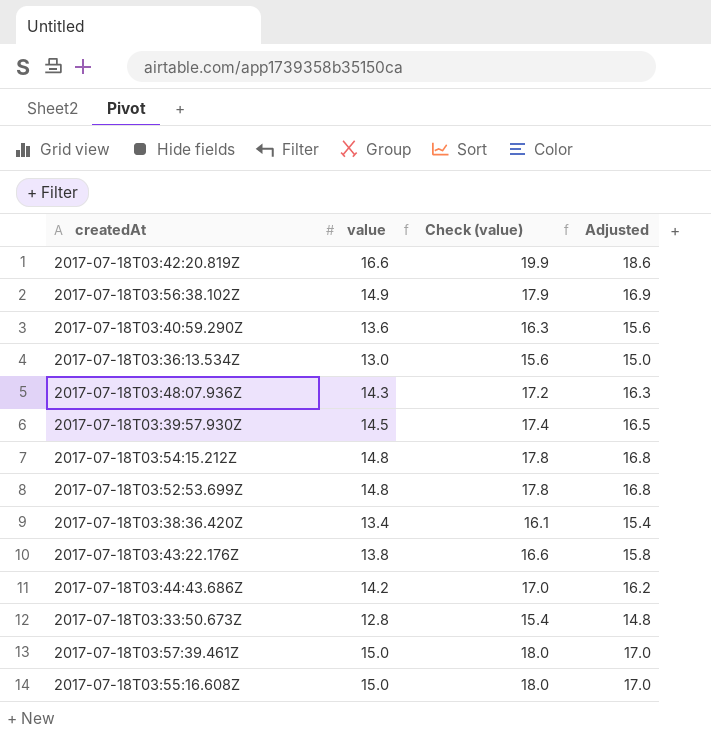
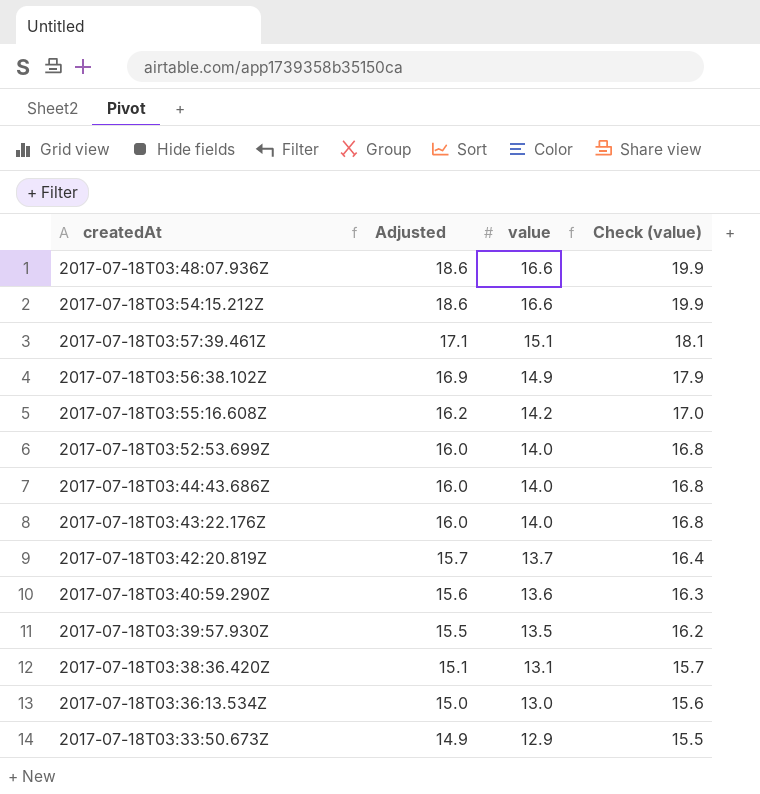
row order: none -> Adjusted descending
column Adjusted | position: 4 -> 2
2017-07-18T03:48:07.936Z | Adjusted: 16.3 -> 18.6
2017-07-18T03:48:07.936Z | value: 14.3 -> 16.6
2017-07-18T03:48:07.936Z | Check (value): 17.2 -> 19.9
2017-07-18T03:54:15.212Z | Adjusted: 16.8 -> 18.6
2017-07-18T03:54:15.212Z | value: 14.8 -> 16.6
2017-07-18T03:54:15.212Z | Check (value): 17.8 -> 19.9
2017-07-18T03:57:39.461Z | Adjusted: 17.0 -> 17.1
2017-07-18T03:57:39.461Z | value: 15.0 -> 15.1
2017-07-18T03:57:39.461Z | Check (value): 18.0 -> 18.1
2017-07-18T03:55:16.608Z | Adjusted: 17.0 -> 16.2
2017-07-18T03:55:16.608Z | value: 15.0 -> 14.2
2017-07-18T03:55:16.608Z | Check (value): 18.0 -> 17.0
2017-07-18T03:52:53.699Z | Adjusted: 16.8 -> 16.0
2017-07-18T03:52:53.699Z | value: 14.8 -> 14.0
2017-07-18T03:52:53.699Z | Check (value): 17.8 -> 16.8
2017-07-18T03:44:43.686Z | Adjusted: 16.2 -> 16.0
2017-07-18T03:44:43.686Z | value: 14.2 -> 14.0
2017-07-18T03:44:43.686Z | Check (value): 17.0 -> 16.8
2017-07-18T03:43:22.176Z | Adjusted: 15.8 -> 16.0
2017-07-18T03:43:22.176Z | value: 13.8 -> 14.0
2017-07-18T03:43:22.176Z | Check (value): 16.6 -> 16.8
2017-07-18T03:42:20.819Z | Adjusted: 18.6 -> 15.7
2017-07-18T03:42:20.819Z | value: 16.6 -> 13.7
2017-07-18T03:42:20.819Z | Check (value): 19.9 -> 16.4
2017-07-18T03:39:57.930Z | Adjusted: 16.5 -> 15.5
2017-07-18T03:39:57.930Z | value: 14.5 -> 13.5
2017-07-18T03:39:57.930Z | Check (value): 17.4 -> 16.2
2017-07-18T03:38:36.420Z | Adjusted: 15.4 -> 15.1
2017-07-18T03:38:36.420Z | value: 13.4 -> 13.1
2017-07-18T03:38:36.420Z | Check (value): 16.1 -> 15.7
2017-07-18T03:33:50.673Z | Adjusted: 14.8 -> 14.9
2017-07-18T03:33:50.673Z | value: 12.8 -> 12.9
2017-07-18T03:33:50.673Z | Check (value): 15.4 -> 15.5

